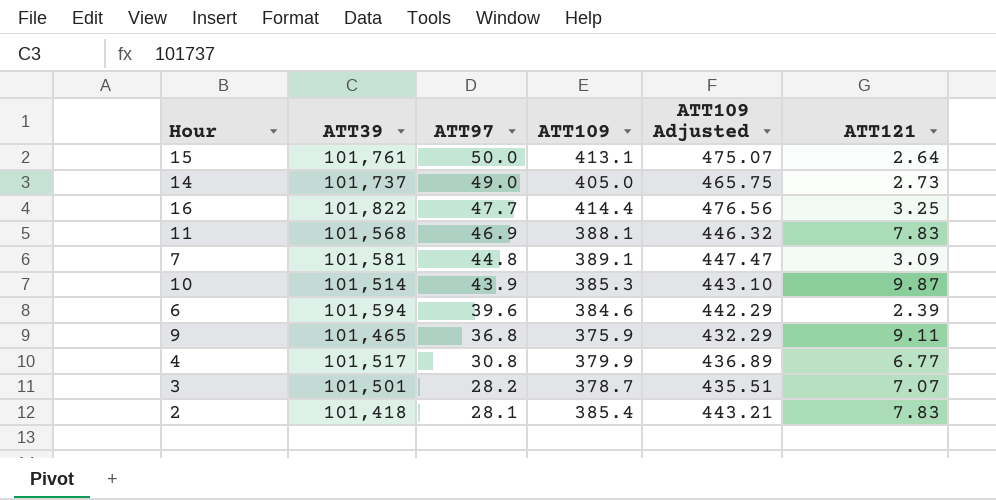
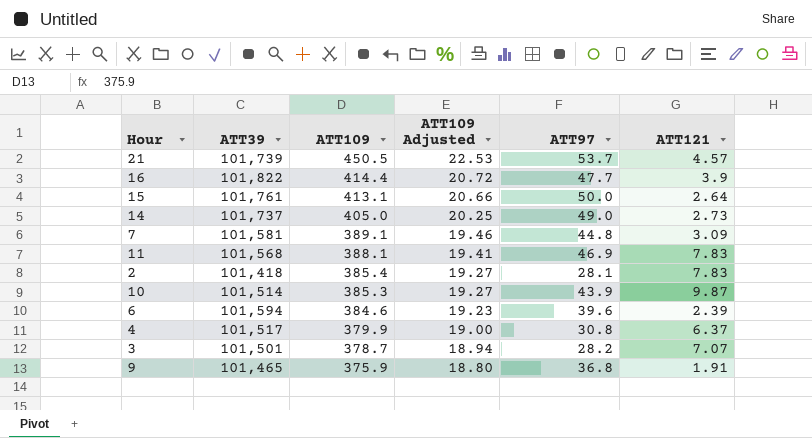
row order: ATT97 descending -> ATT109 descending
column ATT109 Adjusted | formula: [ATT109] * 1.15 -> [ATT109] * 0.05
column ATT97 | position: 3 -> 5
row 21: none -> 101,739 | 450.5 | 22.53 | 53.7 | 4.57
16 | ATT121: 3.25 -> 3.9
4 | ATT121: 6.77 -> 6.37
9 | ATT121: 9.11 -> 1.91

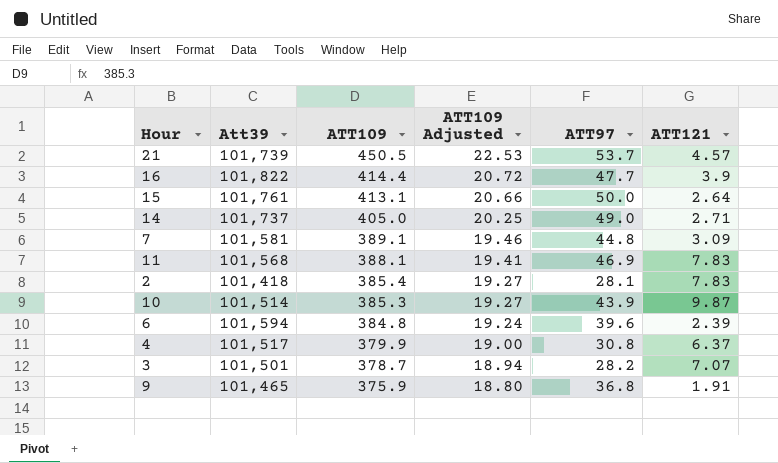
column name: ATT39 -> Att39
14 | ATT121: 2.73 -> 2.71
6 | ATT109: 384.6 -> 384.8
6 | ATT109 Adjusted: 19.23 -> 19.24

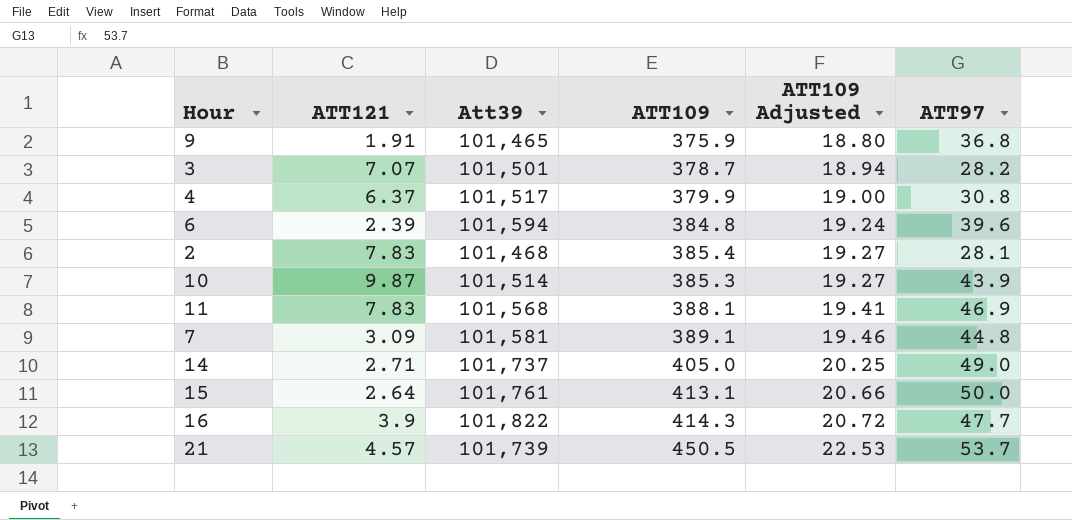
row order: ATT109 descending -> ATT109 Adjusted ascending
column ATT121 | position: 6 -> 2
2 | Att39: 101,418 -> 101,468
16 | ATT109: 414.4 -> 414.3

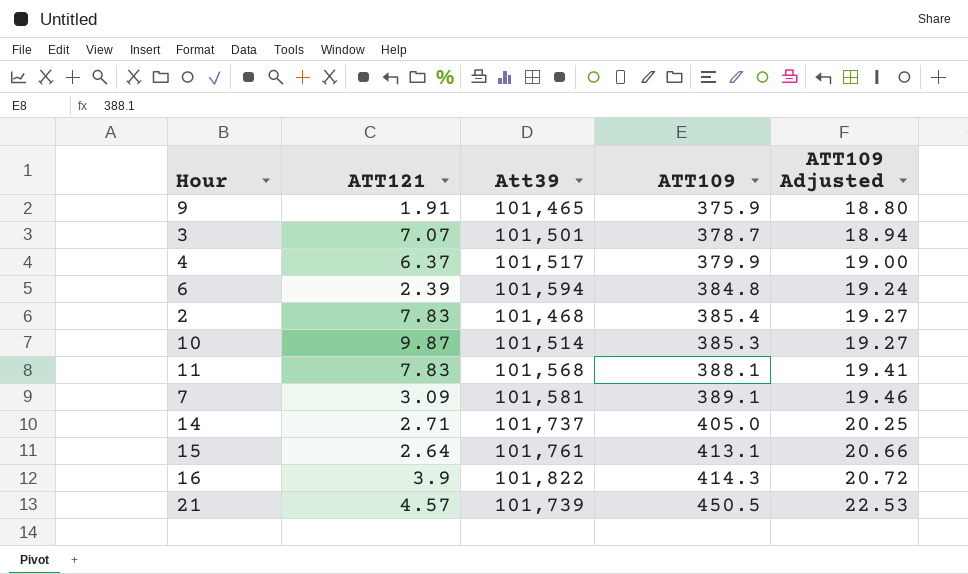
column ATT97 | position: 6 -> none

